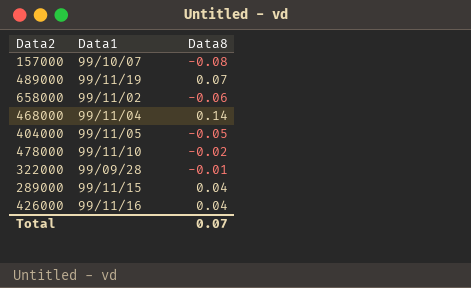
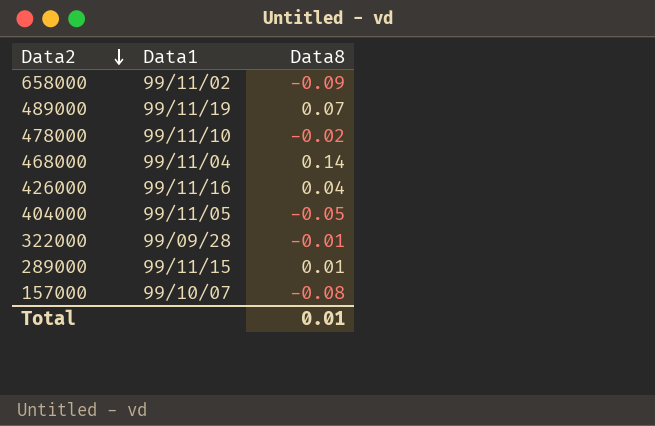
row order: none -> Data2 descending
658000 | Data8: -0.06 -> -0.09
289000 | Data8: 0.04 -> 0.01
Total | Data8: 0.07 -> 0.01

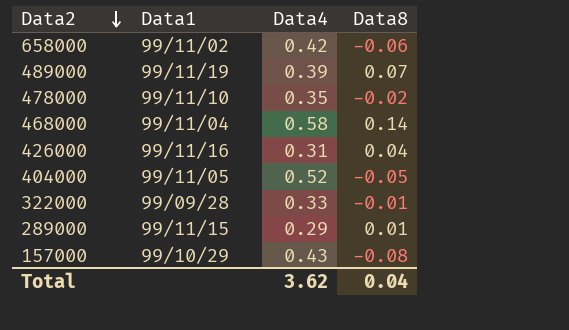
column Data4 | position: none -> 3
658000 | Data8: -0.09 -> -0.06
157000 | Data1: 99/10/07 -> 99/10/29
Total | Data8: 0.01 -> 0.04

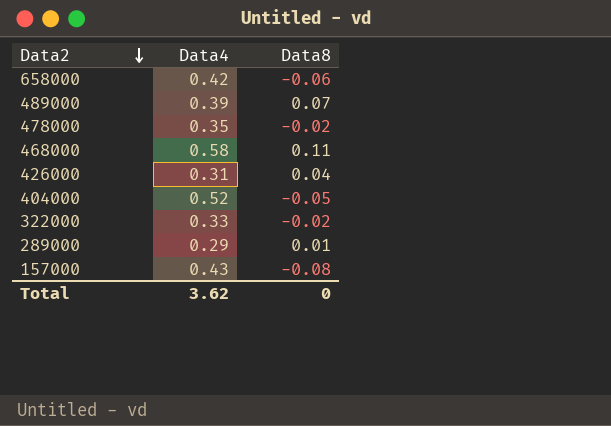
column Data1 | position: 2 -> none
468000 | Data8: 0.14 -> 0.11
322000 | Data8: -0.01 -> -0.02
Total | Data8: 0.04 -> 0

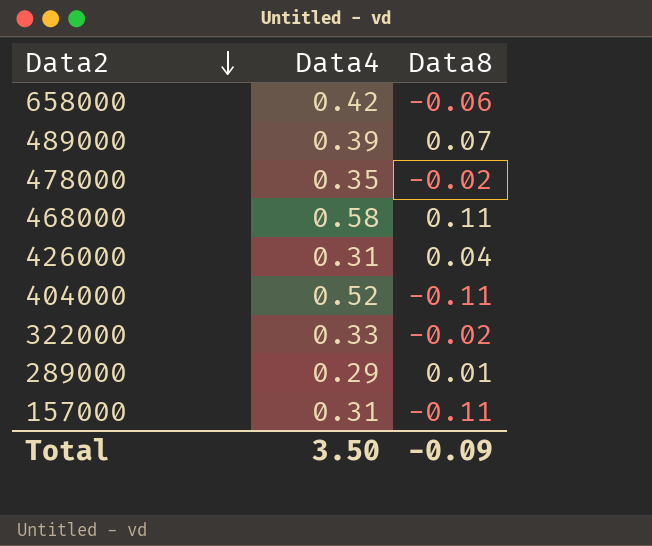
404000 | Data8: -0.05 -> -0.11
157000 | Data4: 0.43 -> 0.31
157000 | Data8: -0.08 -> -0.11
Total | Data4: 3.62 -> 3.50
Total | Data8: 0 -> -0.09

